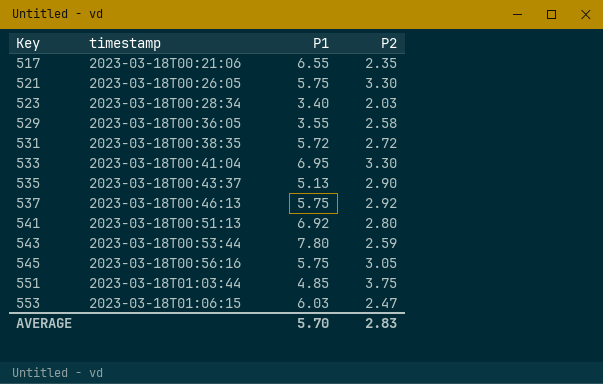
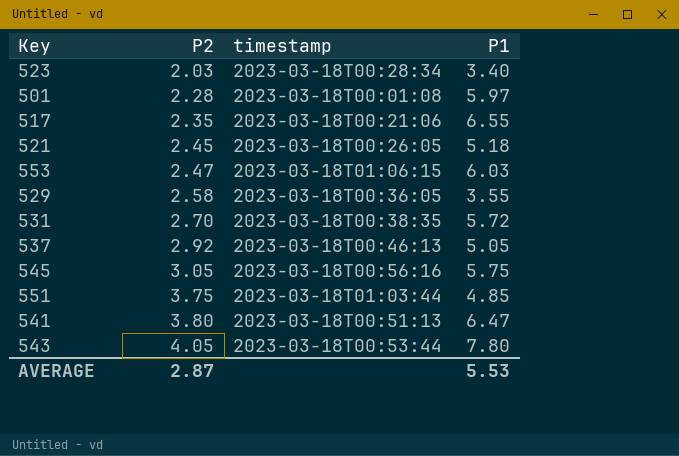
row order: Key ascending -> P2 ascending
column P2 | position: 4 -> 2
row 533: 2023-03-18T00:41:04 | 6.95 | 3.30 -> none
row 535: 2023-03-18T00:43:37 | 5.13 | 2.90 -> none
row 501: none -> 2.28 | 2023-03-18T00:01:08 | 5.97
521 | P2: 3.30 -> 2.45
521 | P1: 5.75 -> 5.18
531 | P2: 2.72 -> 2.70
537 | P1: 5.75 -> 5.05
541 | P2: 2.80 -> 3.80
541 | P1: 6.92 -> 6.47
543 | P2: 2.59 -> 4.05
AVERAGE | P2: 2.83 -> 2.87
AVERAGE | P1: 5.70 -> 5.53

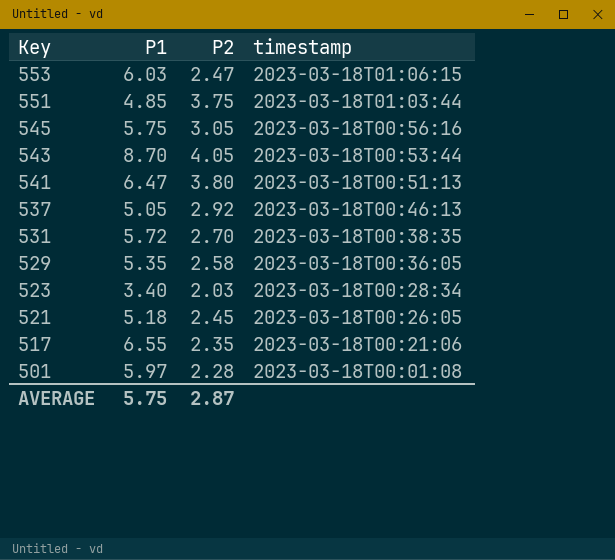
row order: P2 ascending -> Key descending
column P1 | position: 4 -> 2
543 | P1: 7.80 -> 8.70
529 | P1: 3.55 -> 5.35
AVERAGE | P1: 5.53 -> 5.75

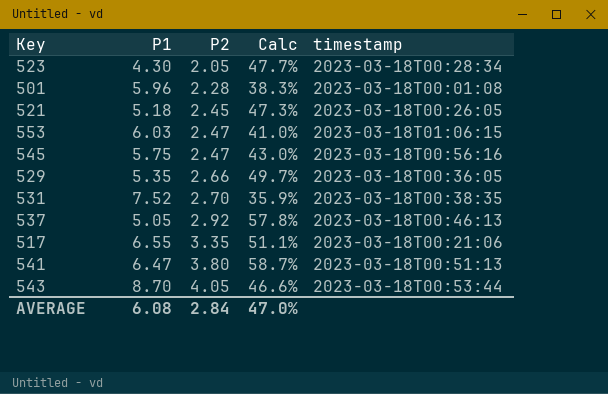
row order: Key descending -> P2 ascending
column Calc | formula: none -> [P2] / [P1]
row 551: 4.85 | 3.75 | 2023-03-18T01:03:44 -> none
523 | P1: 3.40 -> 4.30
523 | P2: 2.03 -> 2.05
501 | P1: 5.97 -> 5.96
545 | P2: 3.05 -> 2.47
529 | P2: 2.58 -> 2.66
531 | P1: 5.72 -> 7.52
517 | P2: 2.35 -> 3.35
AVERAGE | P1: 5.75 -> 6.08
AVERAGE | P2: 2.87 -> 2.84

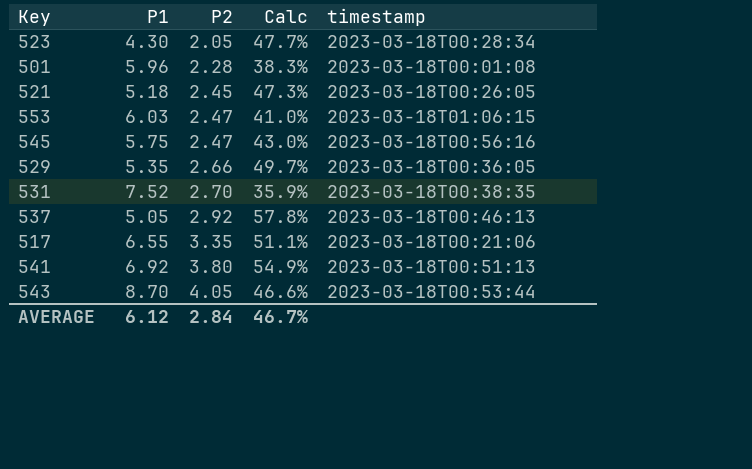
541 | P1: 6.47 -> 6.92
541 | Calc: 58.7% -> 54.9%
AVERAGE | P1: 6.08 -> 6.12
AVERAGE | Calc: 47.0% -> 46.7%

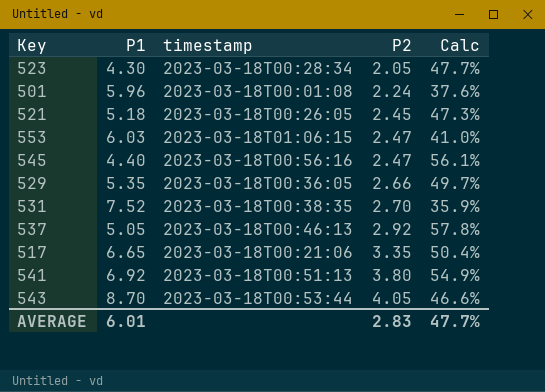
column timestamp | position: 5 -> 3
501 | P2: 2.28 -> 2.24
501 | Calc: 38.3% -> 37.6%
545 | P1: 5.75 -> 4.40
545 | Calc: 43.0% -> 56.1%
517 | P1: 6.55 -> 6.65
517 | Calc: 51.1% -> 50.4%
AVERAGE | P1: 6.12 -> 6.01
AVERAGE | P2: 2.84 -> 2.83
AVERAGE | Calc: 46.7% -> 47.7%

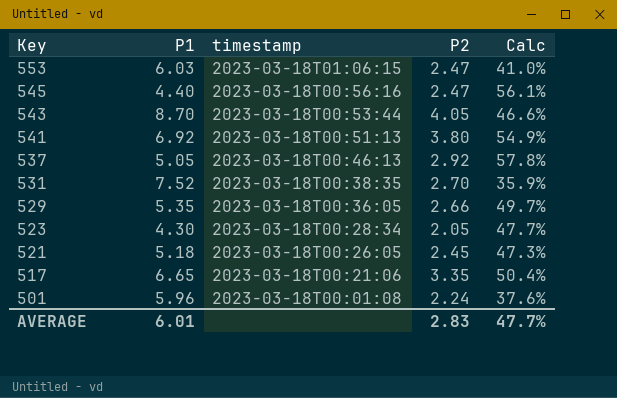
row order: P2 ascending -> Key descending

